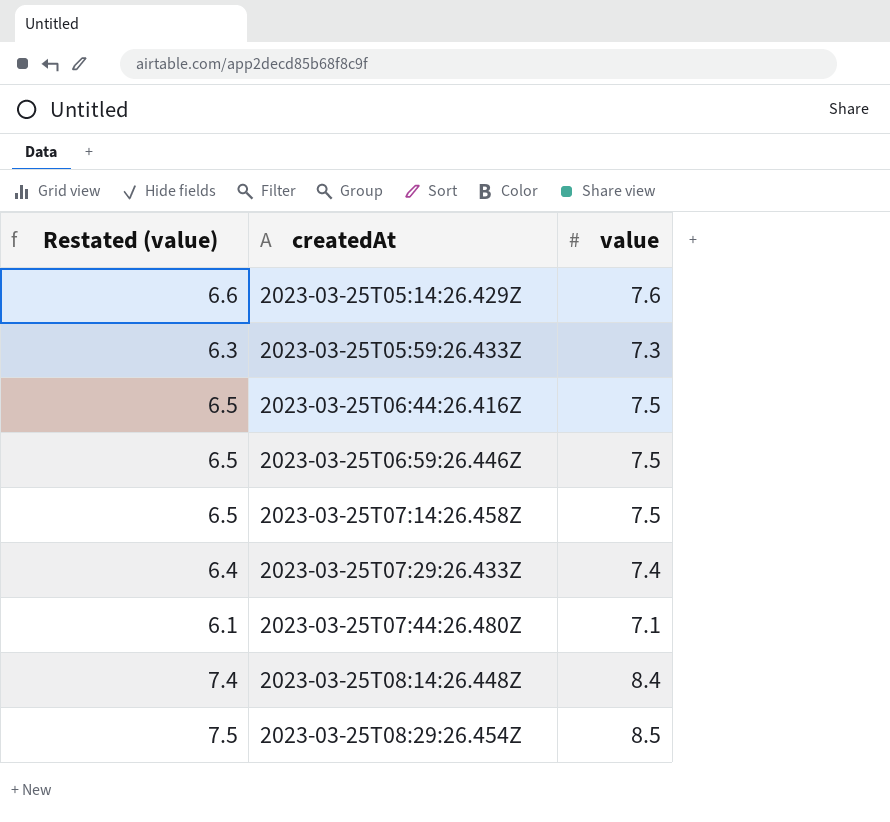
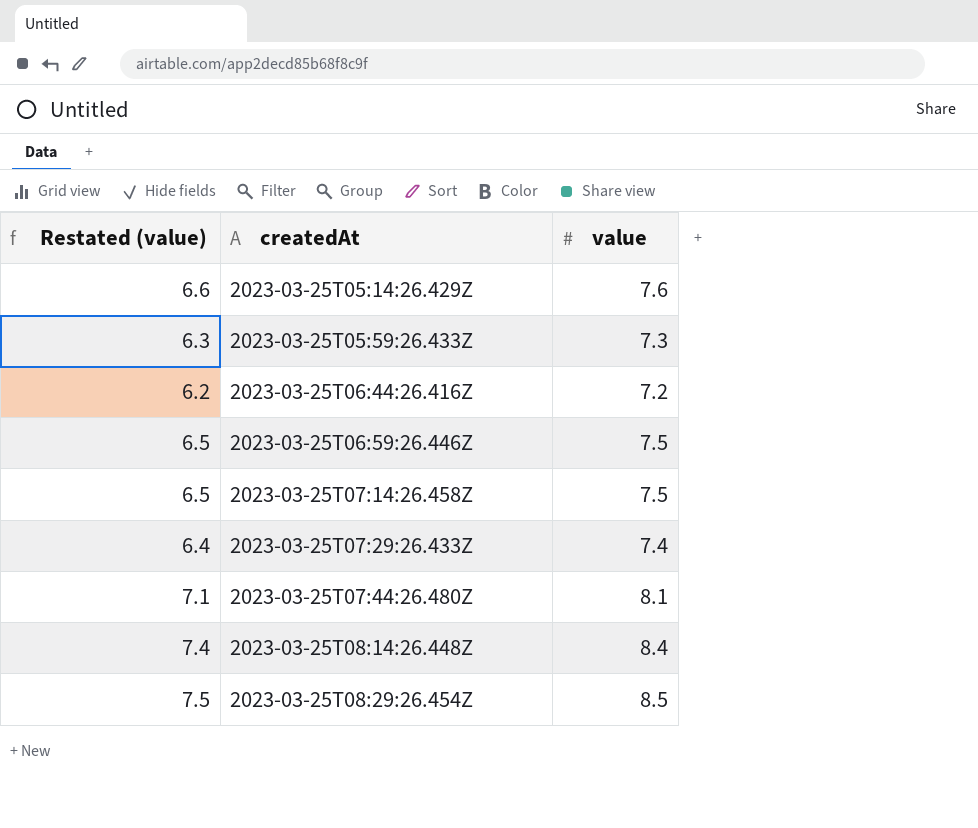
2023-03-25T06:44:26.416Z | Restated (value): 6.5 -> 6.2
2023-03-25T06:44:26.416Z | value: 7.5 -> 7.2
2023-03-25T07:44:26.480Z | Restated (value): 6.1 -> 7.1
2023-03-25T07:44:26.480Z | value: 7.1 -> 8.1

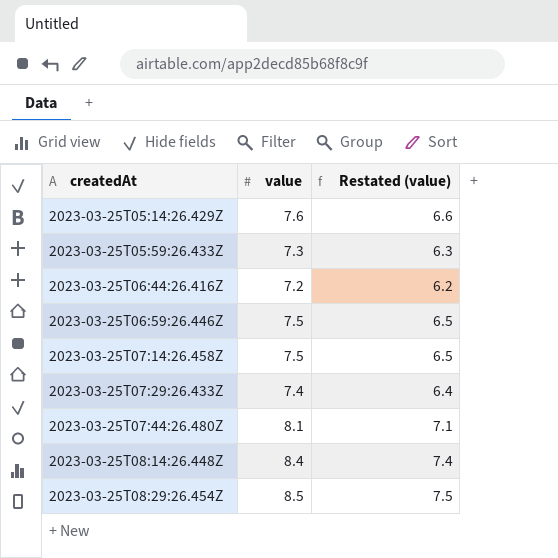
column Restated (value) | position: 1 -> 3

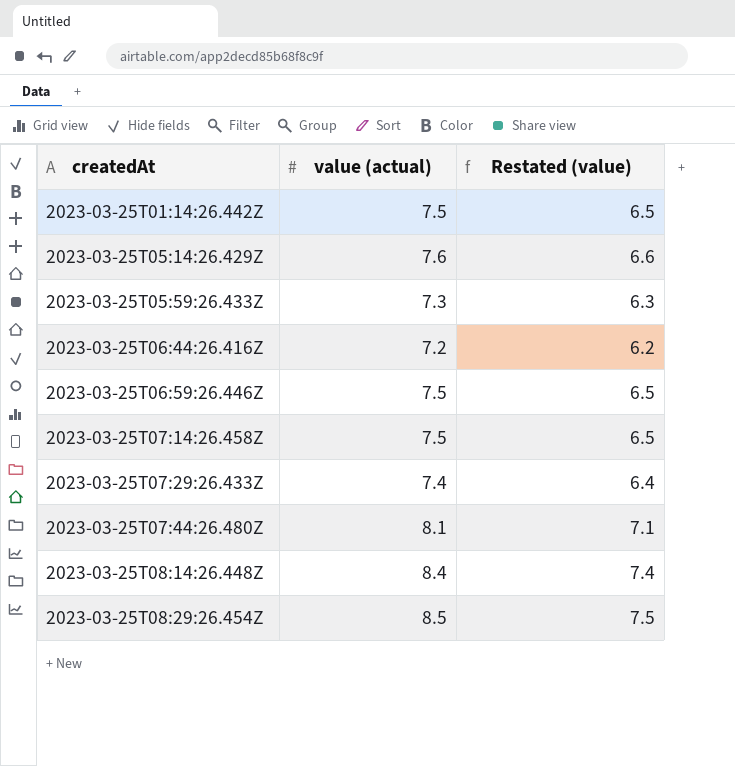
column name: value -> value (actual)
row 2023-03-25T01:14:26.442Z: none -> 7.5 | 6.5

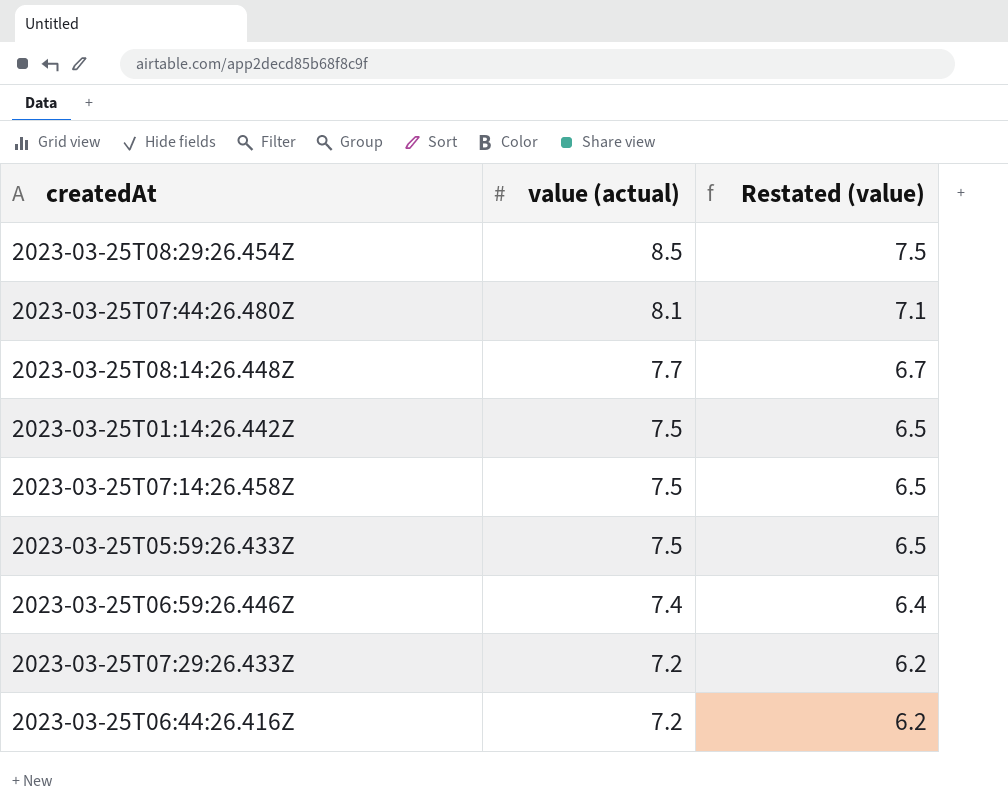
row order: createdAt ascending -> value (actual) descending
row 2023-03-25T05:14:26.429Z: 7.6 | 6.6 -> none
2023-03-25T08:14:26.448Z | value (actual): 8.4 -> 7.7
2023-03-25T08:14:26.448Z | Restated (value): 7.4 -> 6.7
2023-03-25T05:59:26.433Z | value (actual): 7.3 -> 7.5
2023-03-25T05:59:26.433Z | Restated (value): 6.3 -> 6.5
2023-03-25T06:59:26.446Z | value (actual): 7.5 -> 7.4
2023-03-25T06:59:26.446Z | Restated (value): 6.5 -> 6.4
2023-03-25T07:29:26.433Z | value (actual): 7.4 -> 7.2
2023-03-25T07:29:26.433Z | Restated (value): 6.4 -> 6.2

